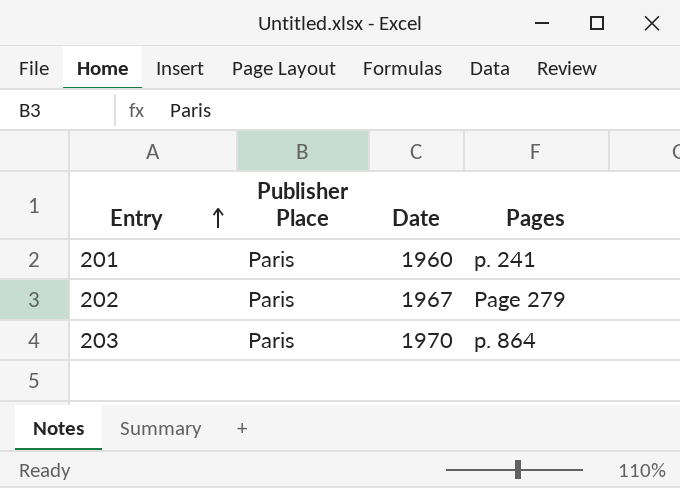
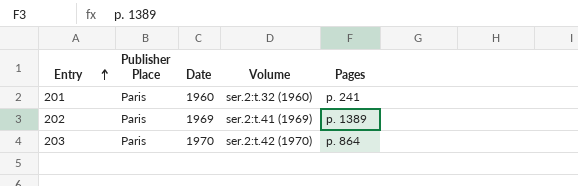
column Volume | position: none -> 4
202 | Date: 1967 -> 1969
202 | Pages: Page 279 -> p. 1389

